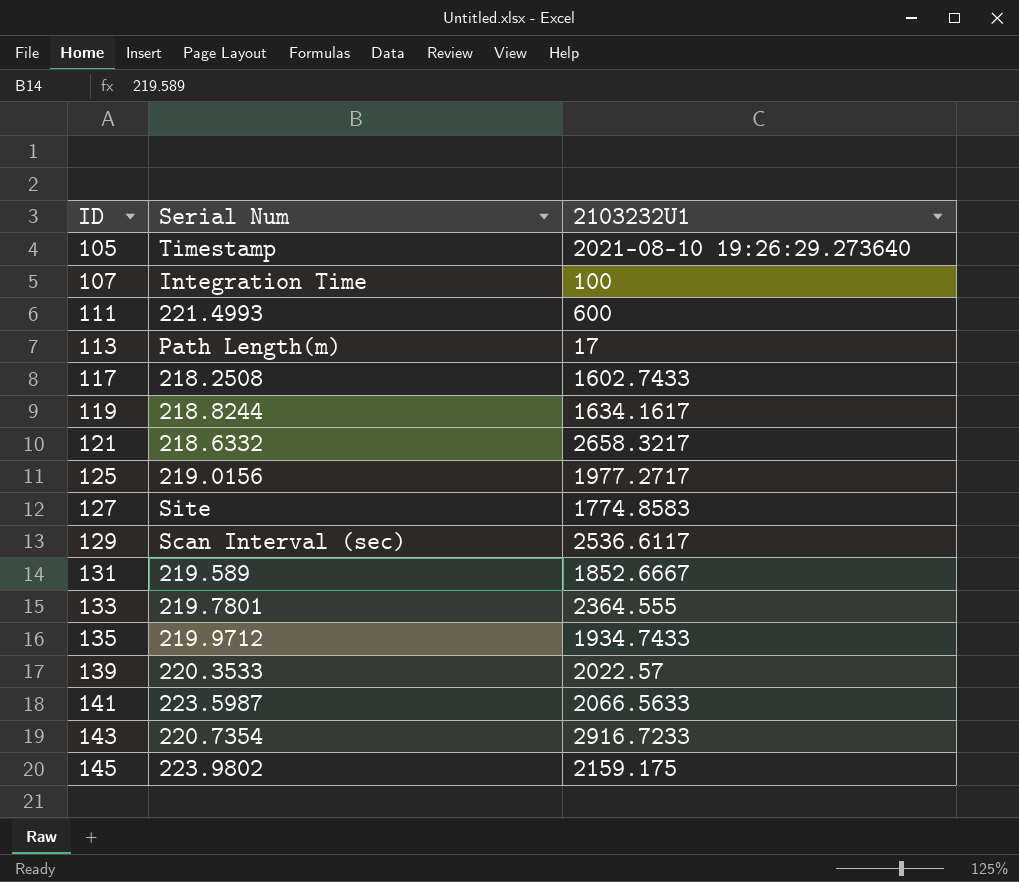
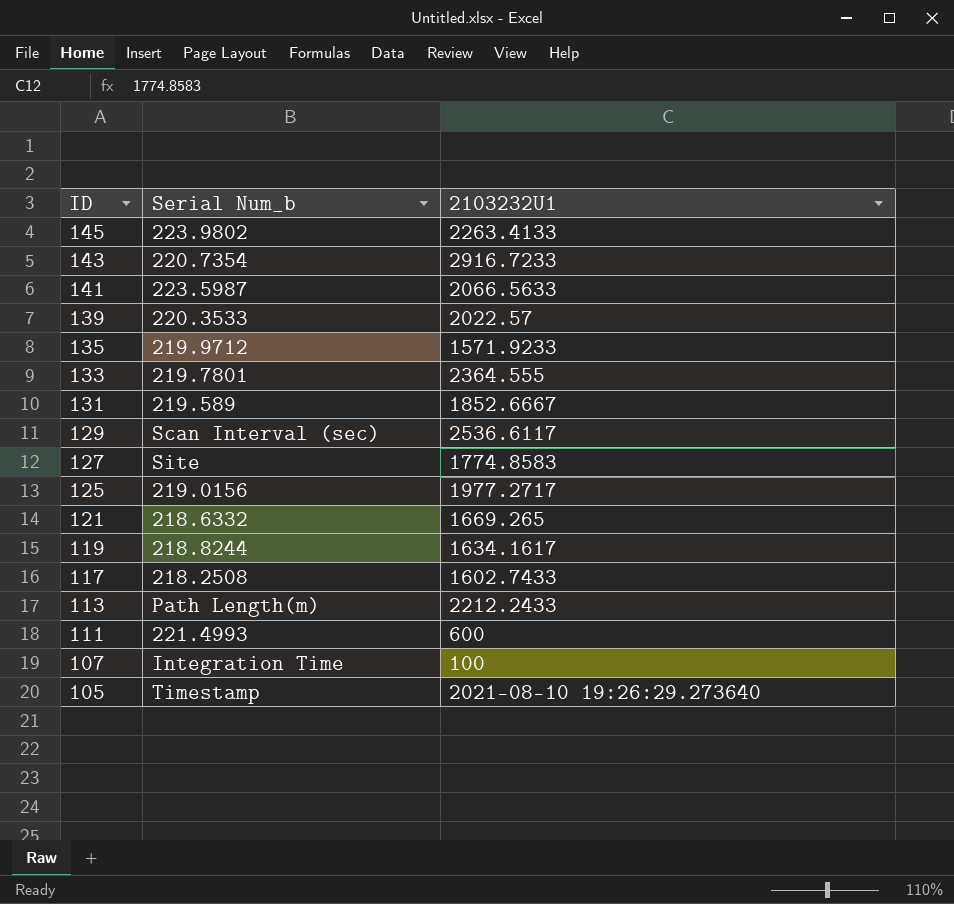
row order: ID ascending -> ID descending
column name: Serial Num -> Serial Num_b
145 | 2103232U1: 2159.175 -> 2263.4133
135 | 2103232U1: 1934.7433 -> 1571.9233
121 | 2103232U1: 2658.3217 -> 1669.265
113 | 2103232U1: 17 -> 2212.2433

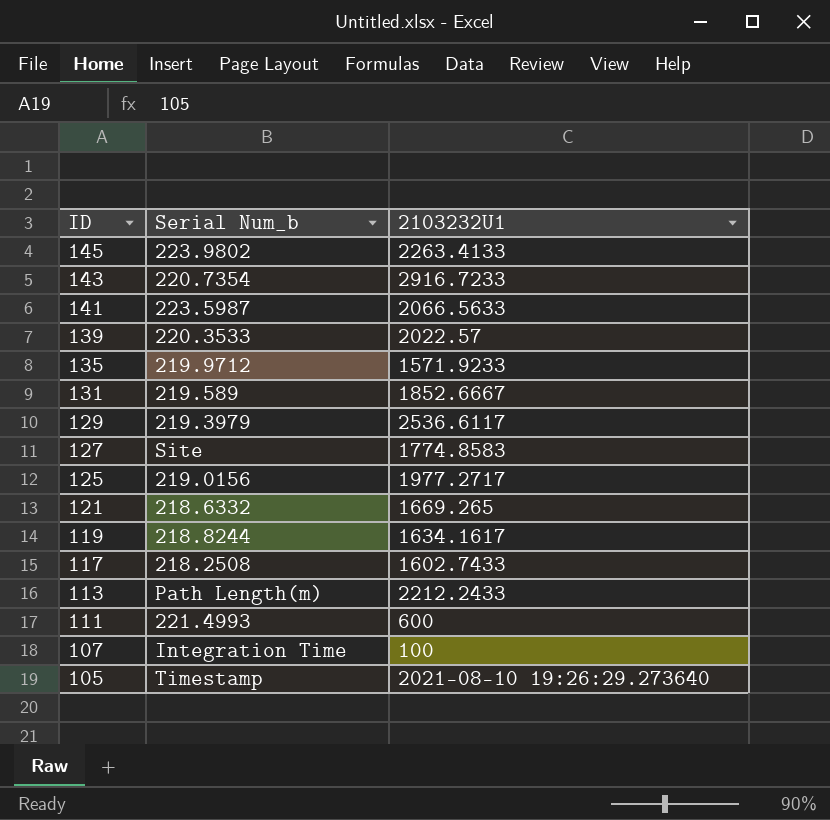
row 133: 219.7801 | 2364.555 -> none
129 | Serial Num_b: Scan Interval (sec) -> 219.3979

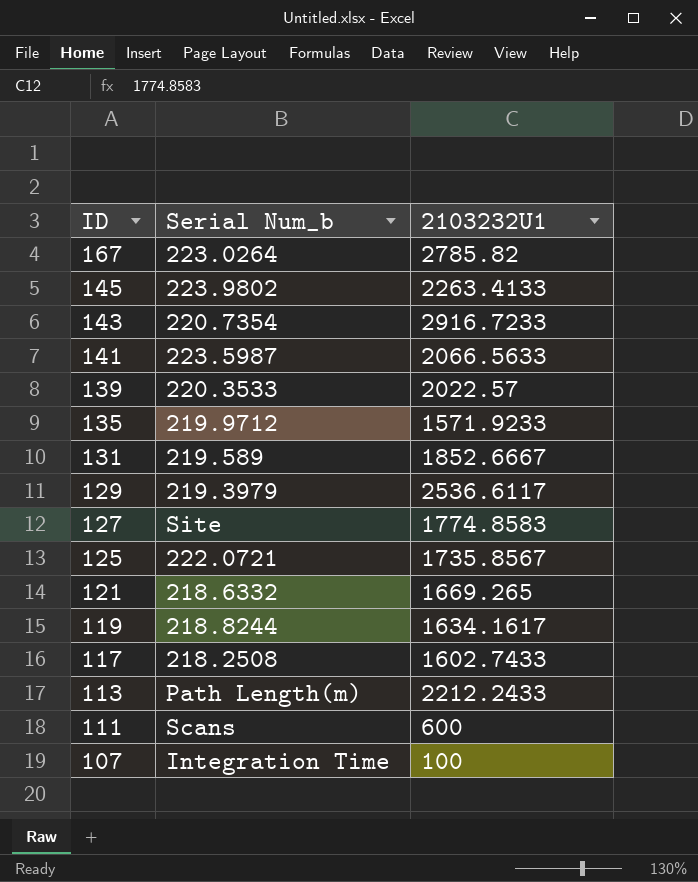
row 105: Timestamp | 2021-08-10 19:26:29.273640 -> none
row 167: none -> 223.0264 | 2785.82
125 | Serial Num_b: 219.0156 -> 222.0721
125 | 2103232U1: 1977.2717 -> 1735.8567
111 | Serial Num_b: 221.4993 -> Scans

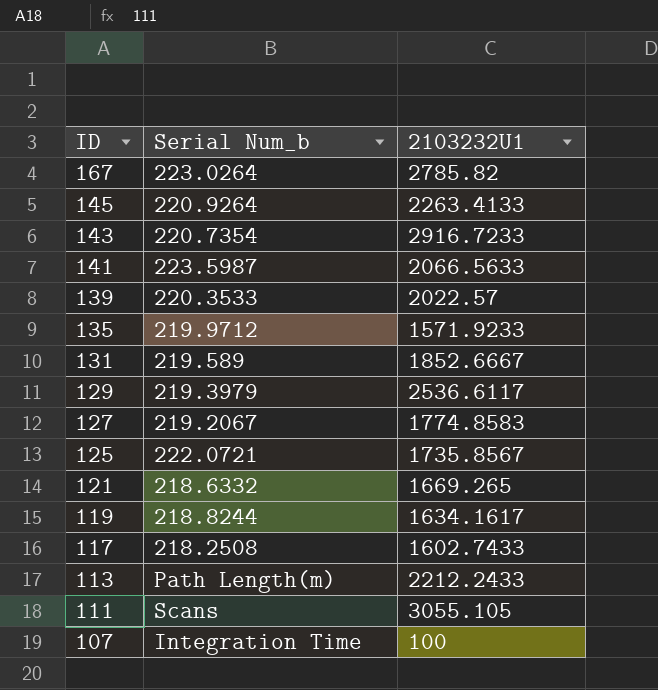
145 | Serial Num_b: 223.9802 -> 220.9264
127 | Serial Num_b: Site -> 219.2067
111 | 2103232U1: 600 -> 3055.105

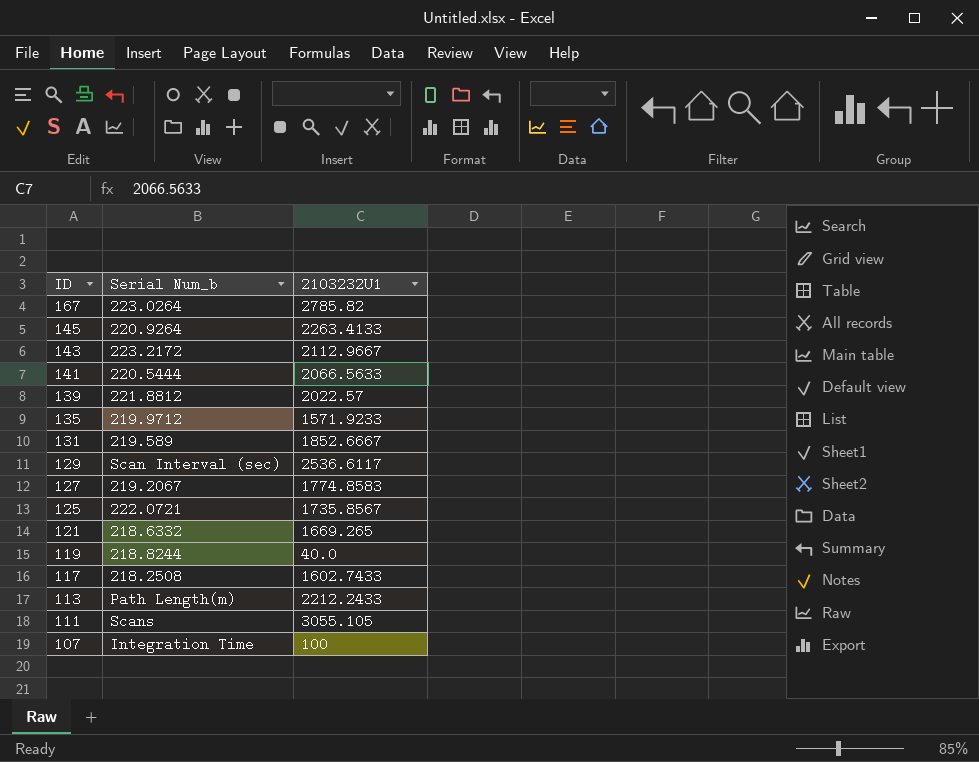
143 | Serial Num_b: 220.7354 -> 223.2172
143 | 2103232U1: 2916.7233 -> 2112.9667
141 | Serial Num_b: 223.5987 -> 220.5444
139 | Serial Num_b: 220.3533 -> 221.8812
129 | Serial Num_b: 219.3979 -> Scan Interval (sec)
119 | 2103232U1: 1634.1617 -> 40.0

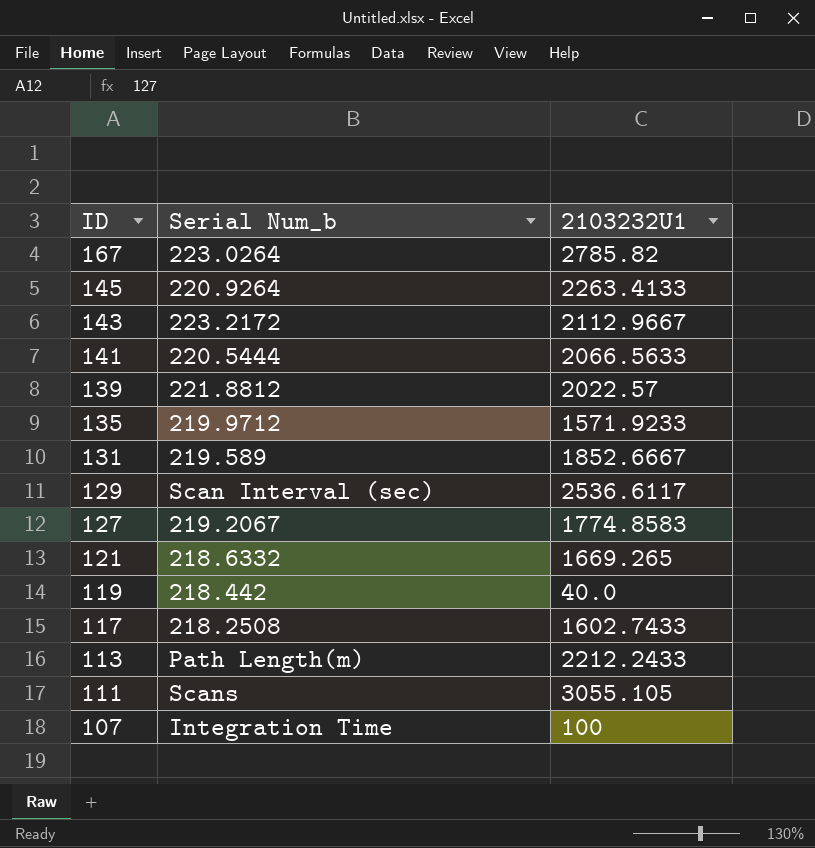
row 125: 222.0721 | 1735.8567 -> none
119 | Serial Num_b: 218.8244 -> 218.442

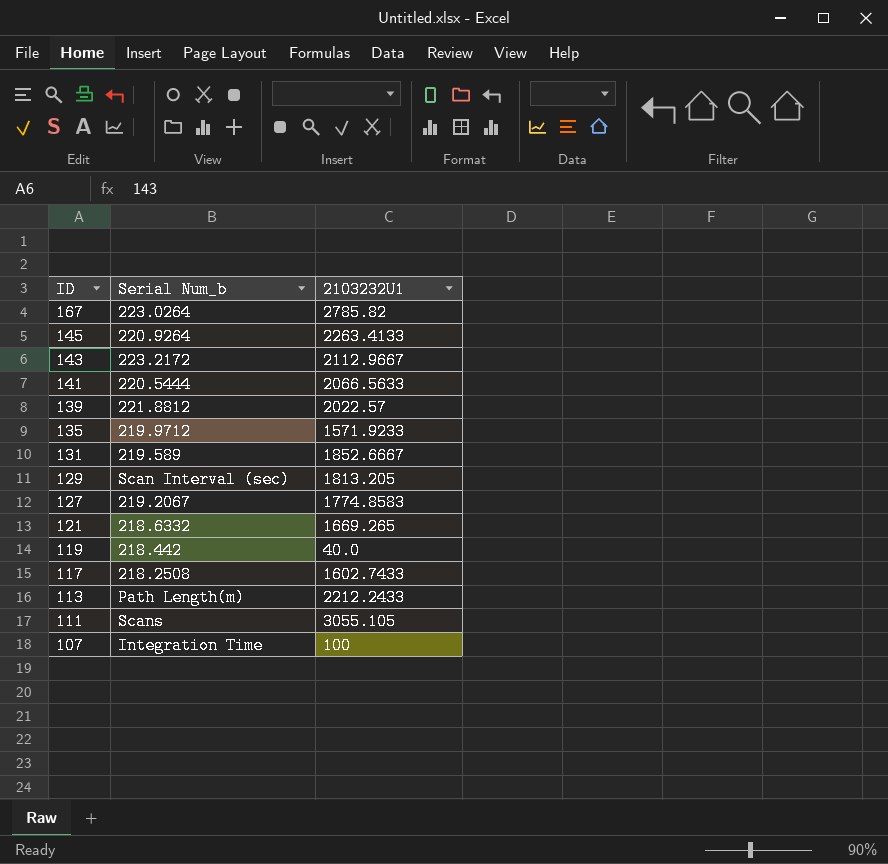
129 | 2103232U1: 2536.6117 -> 1813.205

